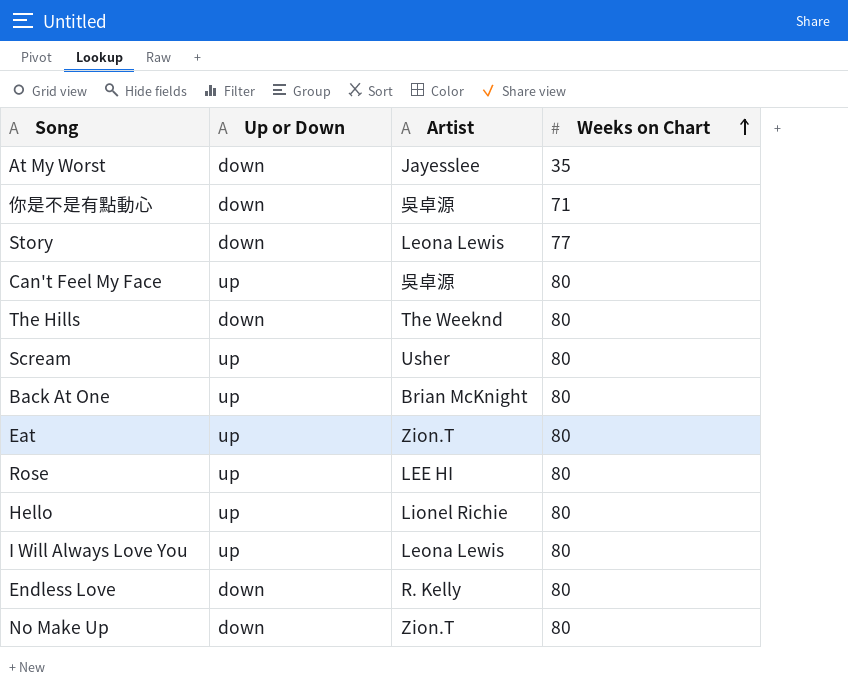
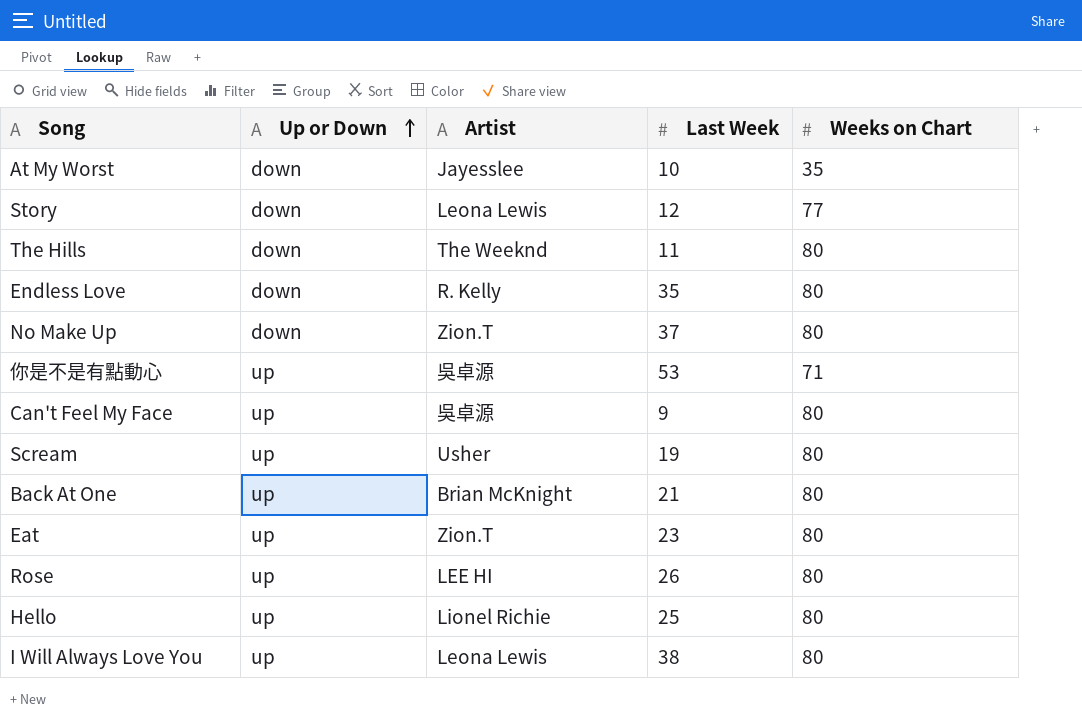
row order: Weeks on Chart ascending -> Up or Down ascending
column Last Week | position: none -> 4
你是不是有點動心 | Up or Down: down -> up

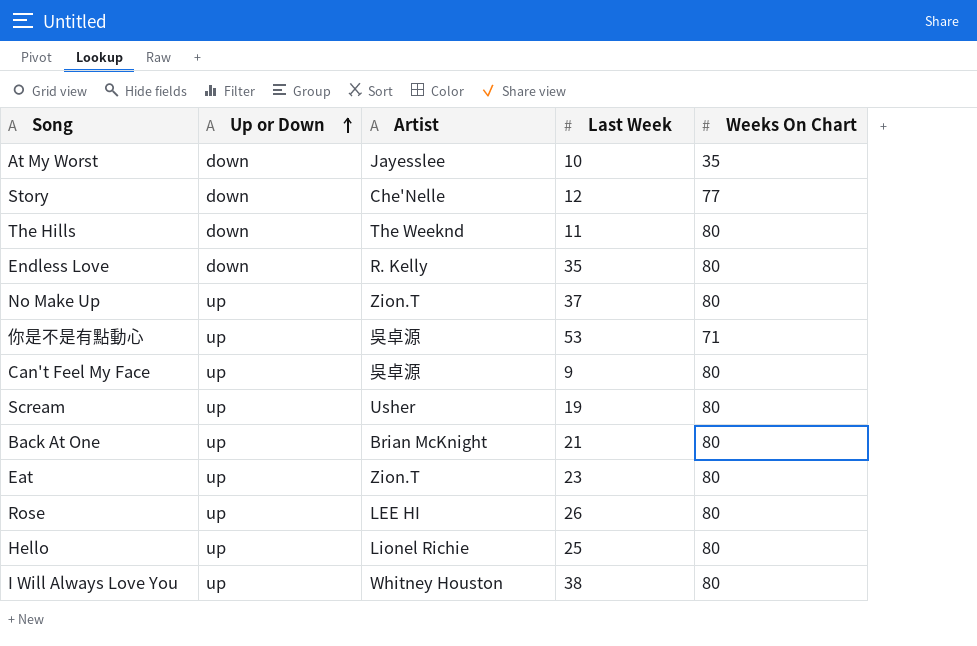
column name: Weeks on Chart -> Weeks On Chart
Story | Artist: Leona Lewis -> Che'Nelle
No Make Up | Up or Down: down -> up
I Will Always Love You | Artist: Leona Lewis -> Whitney Houston

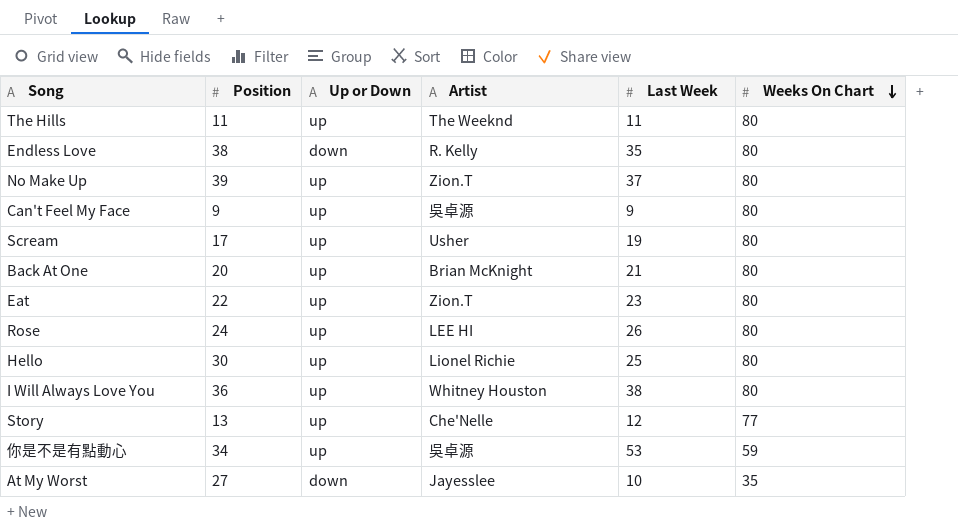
row order: Up or Down ascending -> Weeks On Chart descending
column Position | position: none -> 2
The Hills | Up or Down: down -> up
Story | Up or Down: down -> up
你是不是有點動心 | Weeks On Chart: 71 -> 59

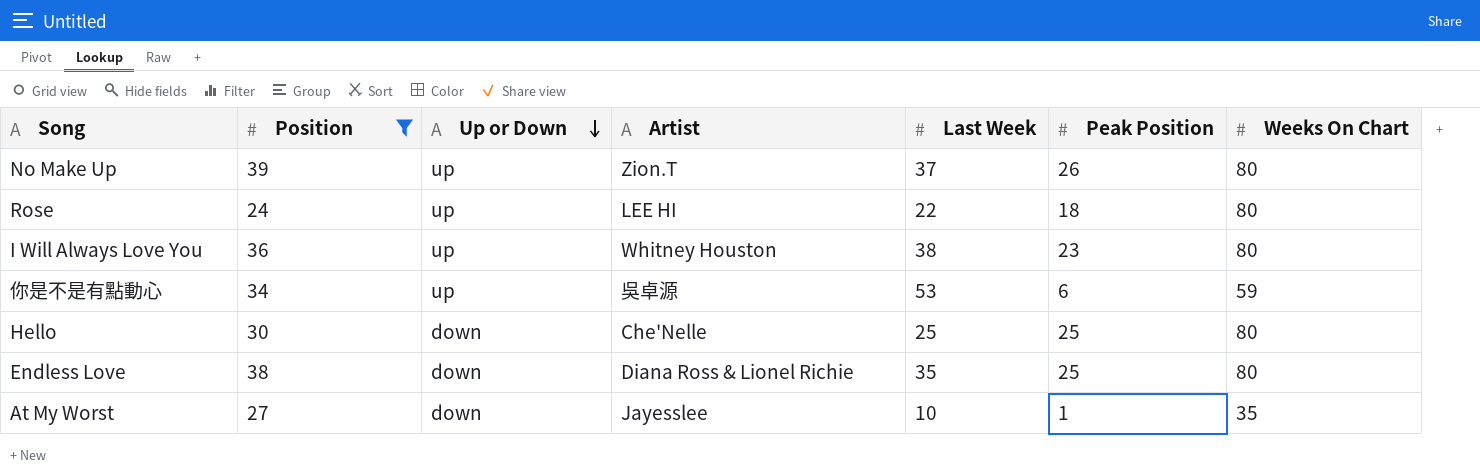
filter: none -> Position >= 24
row order: Weeks On Chart descending -> Up or Down descending
column Peak Position | position: none -> 6
Rose | Last Week: 26 -> 22
Hello | Up or Down: up -> down
Hello | Artist: Lionel Richie -> Che'Nelle
Endless Love | Artist: R. Kelly -> Diana Ross & Lionel Richie

